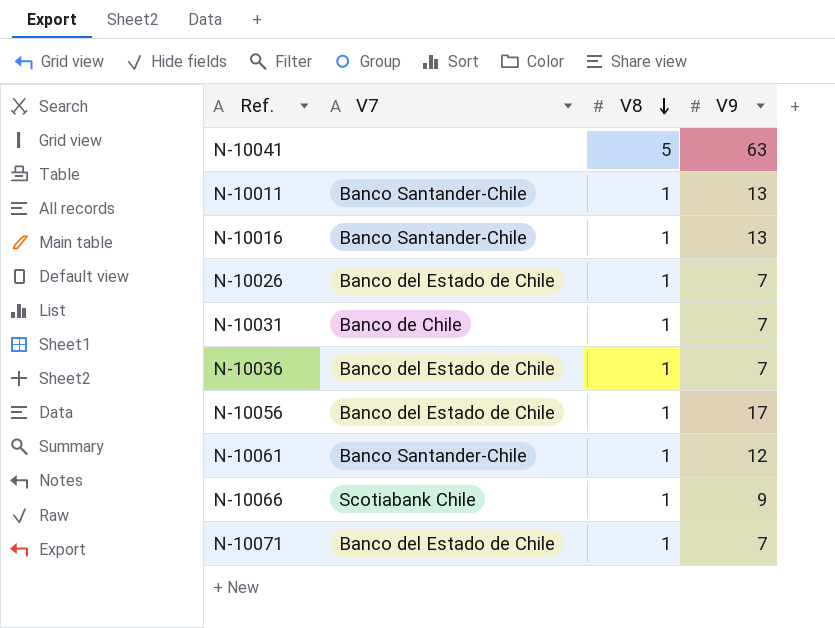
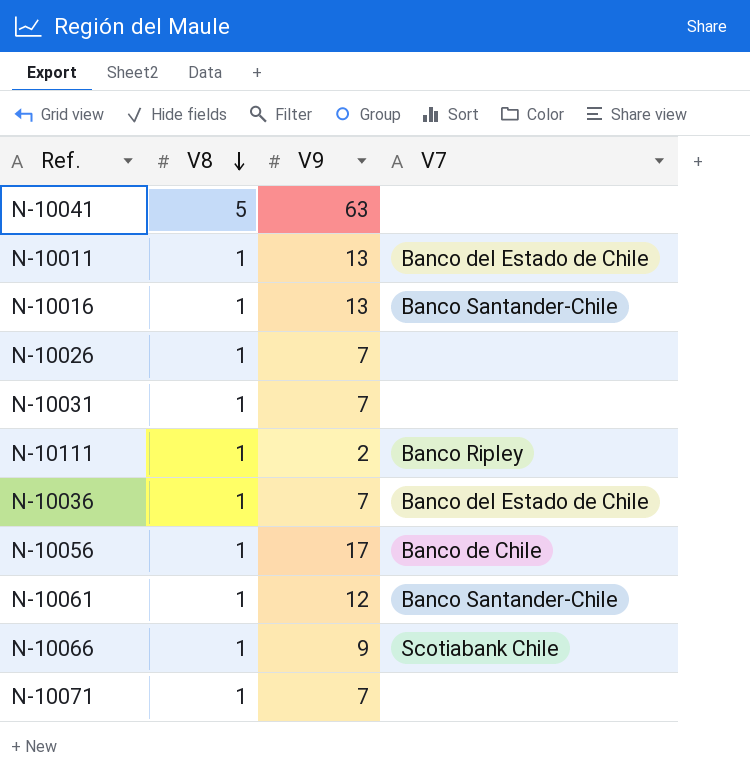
column V7 | position: 2 -> 4
N-10011 | V7: Banco Santander-Chile -> Banco del Estado de Chile
N-10026 | V7: Banco del Estado de Chile -> none
N-10031 | V7: Banco de Chile -> none
row N-10111: none -> 1 | 2 | Banco Ripley
N-10056 | V7: Banco del Estado de Chile -> Banco de Chile
N-10071 | V7: Banco del Estado de Chile -> none

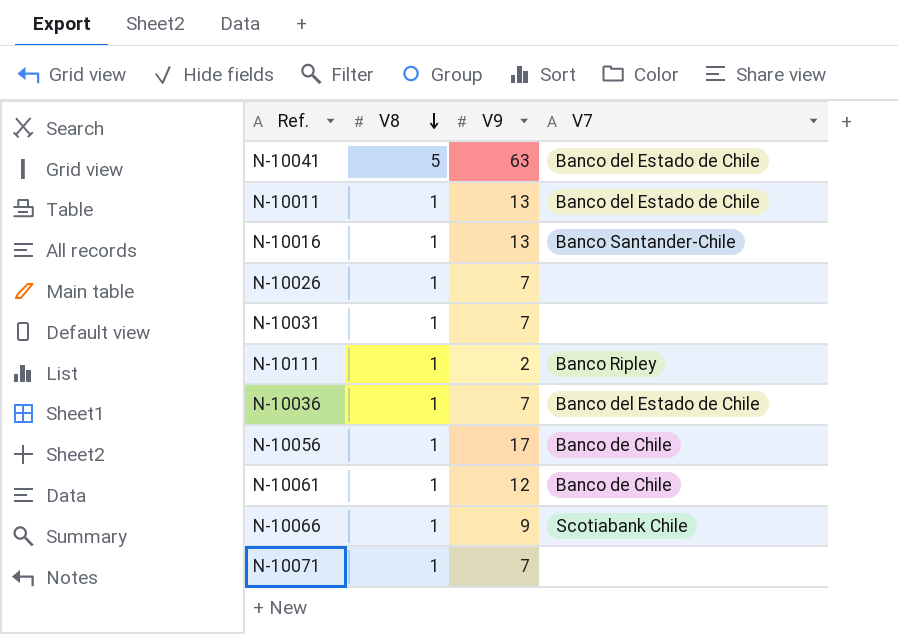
N-10041 | V7: none -> Banco del Estado de Chile
N-10061 | V7: Banco Santander-Chile -> Banco de Chile

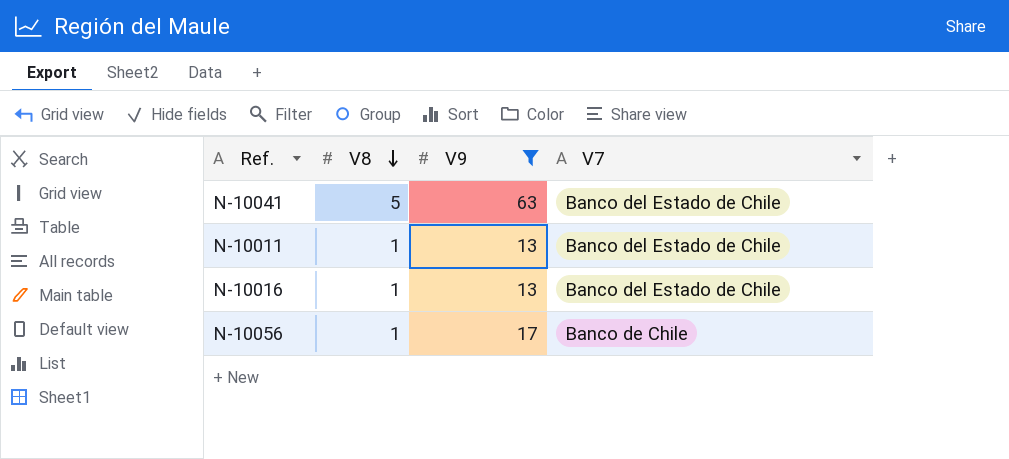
filter: none -> V9 >= 13
N-10016 | V7: Banco Santander-Chile -> Banco del Estado de Chile

